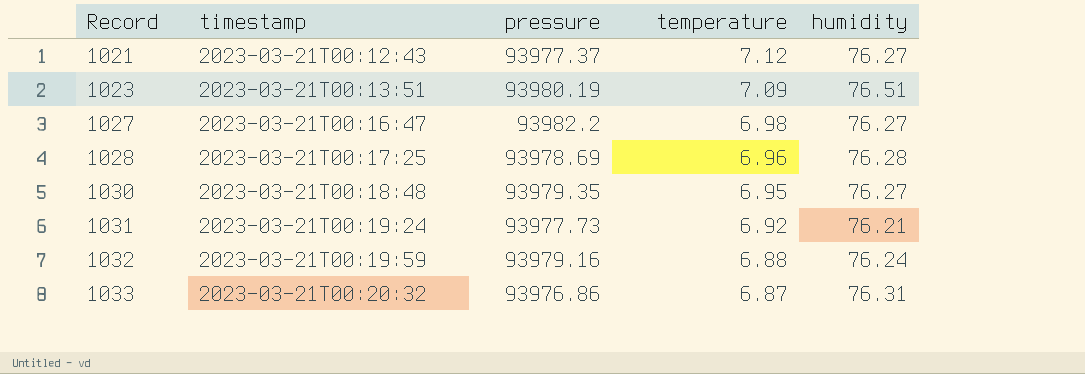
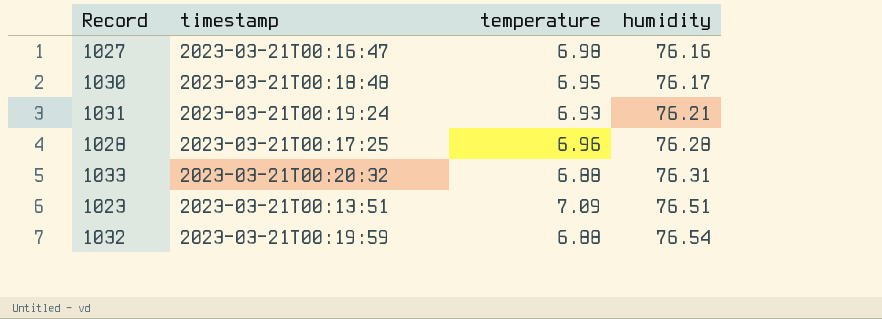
row order: Record ascending -> humidity ascending
column pressure | position: 3 -> none
row 1021: 2023-03-21T00:12:43 | 93977.37 | 7.12 | 76.27 -> none
1027 | humidity: 76.27 -> 76.16
1030 | humidity: 76.27 -> 76.17
1031 | temperature: 6.92 -> 6.93
1033 | temperature: 6.87 -> 6.88
1032 | humidity: 76.24 -> 76.54

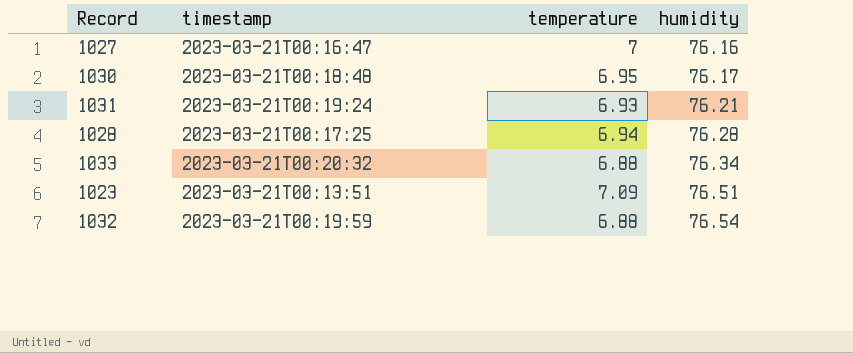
1027 | temperature: 6.98 -> 7
1028 | temperature: 6.96 -> 6.94
1033 | humidity: 76.31 -> 76.34

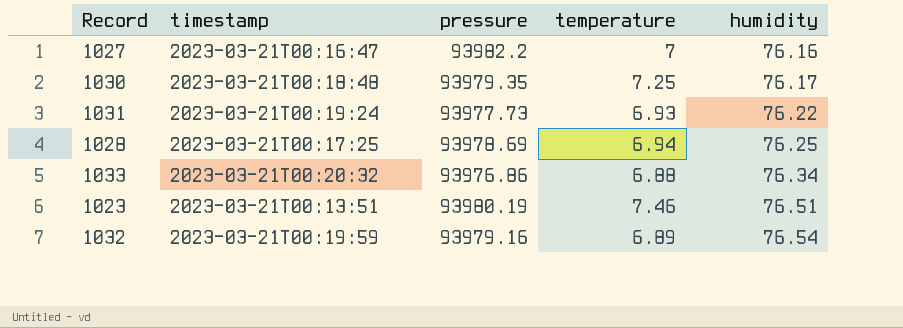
column pressure | position: none -> 3
1030 | temperature: 6.95 -> 7.25
1031 | humidity: 76.21 -> 76.22
1028 | humidity: 76.28 -> 76.25
1023 | temperature: 7.09 -> 7.46
1032 | temperature: 6.88 -> 6.89

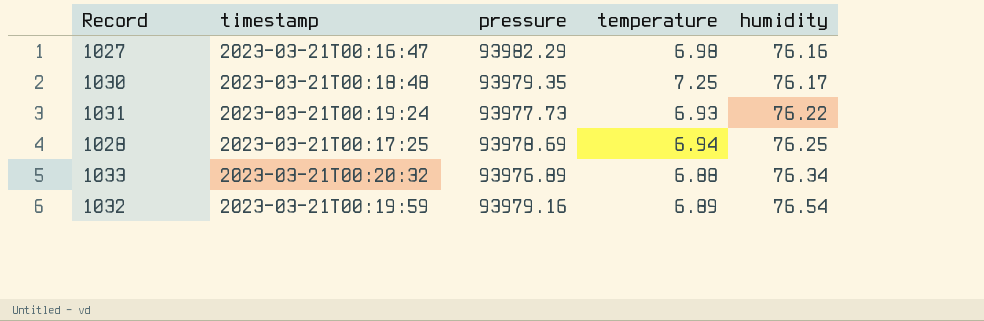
row 1023: 2023-03-21T00:13:51 | 93980.19 | 7.46 | 76.51 -> none
1027 | pressure: 93982.2 -> 93982.29
1027 | temperature: 7 -> 6.98
1033 | pressure: 93976.86 -> 93976.89

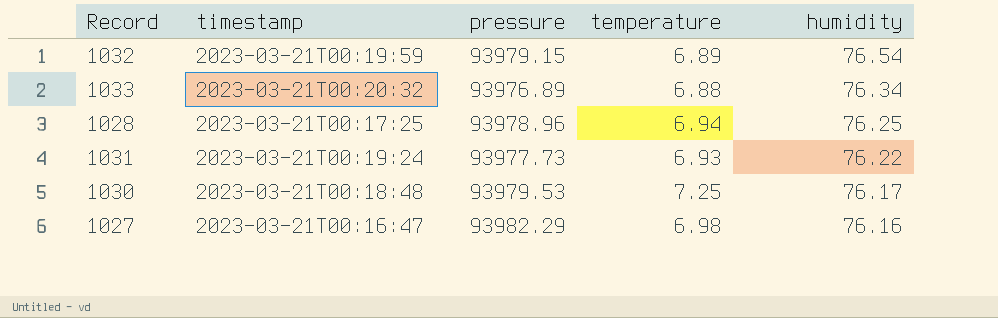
row order: humidity ascending -> humidity descending
1032 | pressure: 93979.16 -> 93979.15
1028 | pressure: 93978.69 -> 93978.96
1030 | pressure: 93979.35 -> 93979.53

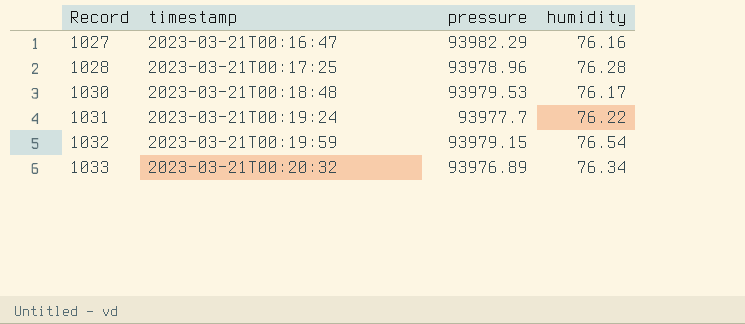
row order: humidity descending -> Record ascending
column temperature | position: 4 -> none
1028 | humidity: 76.25 -> 76.28
1031 | pressure: 93977.73 -> 93977.7

